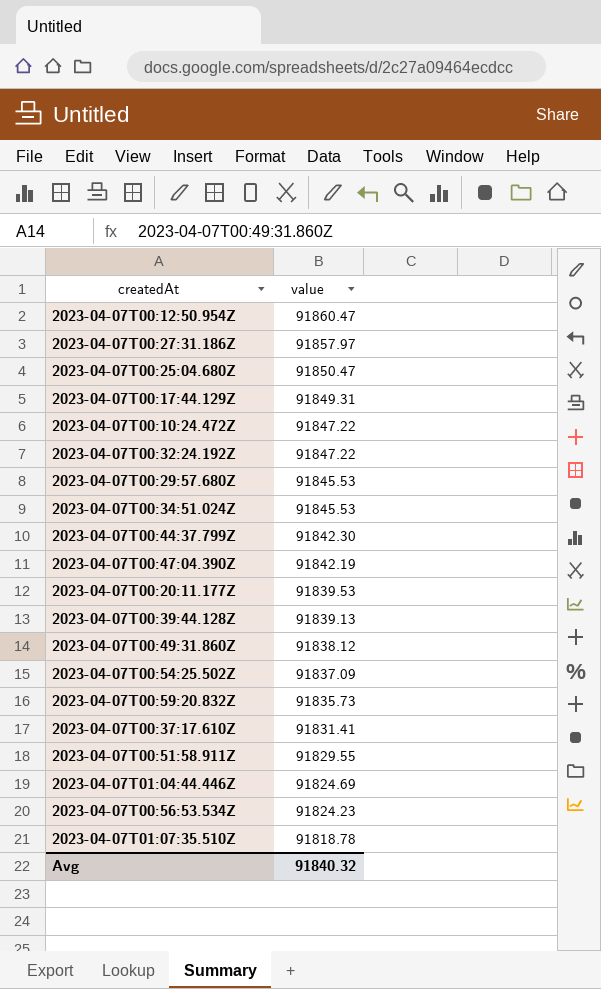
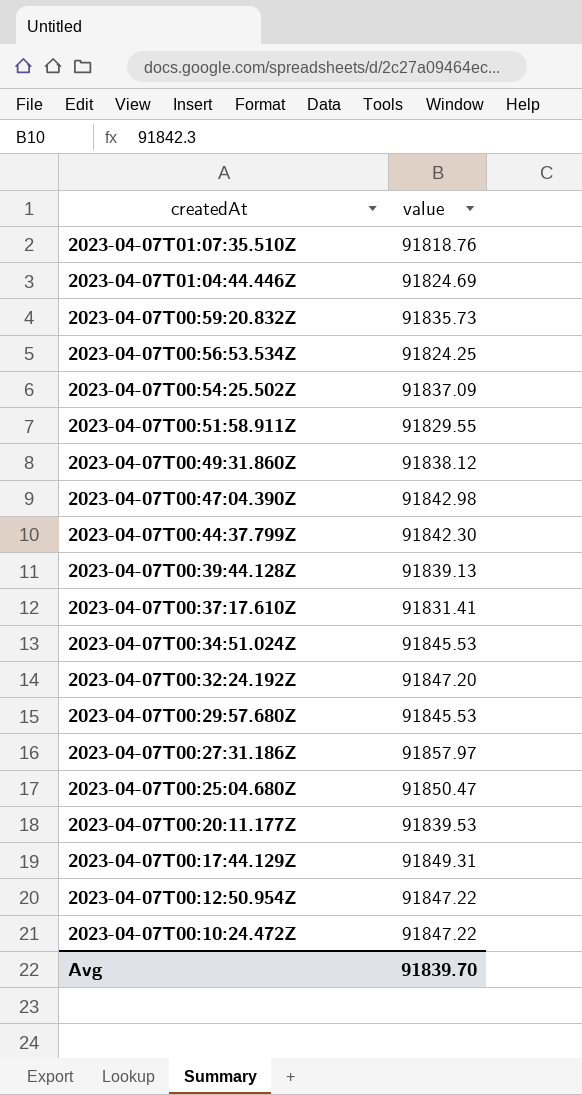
row order: value descending -> createdAt descending
2023-04-07T01:07:35.510Z | value: 91818.78 -> 91818.76
2023-04-07T00:56:53.534Z | value: 91824.23 -> 91824.25
2023-04-07T00:47:04.390Z | value: 91842.19 -> 91842.98
2023-04-07T00:32:24.192Z | value: 91847.22 -> 91847.20
2023-04-07T00:12:50.954Z | value: 91860.47 -> 91847.22
Avg | value: 91840.32 -> 91839.70

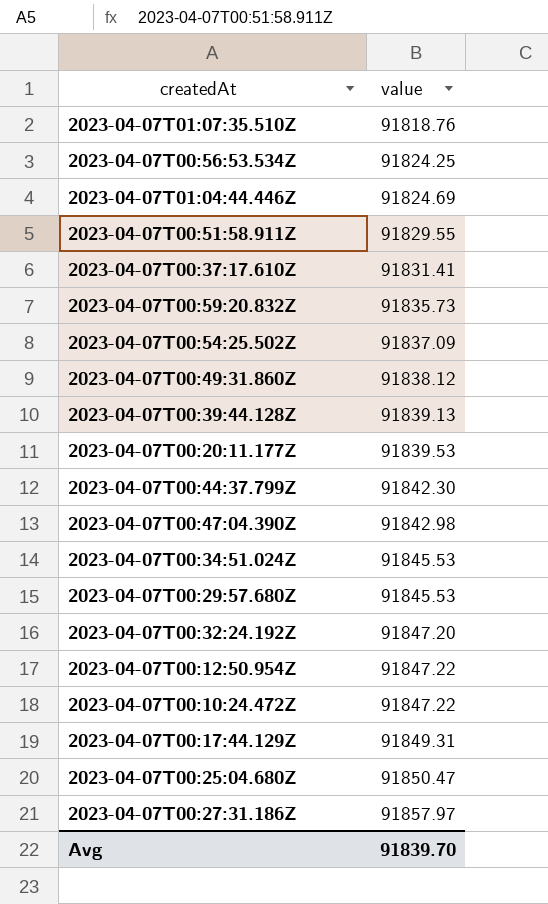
row order: createdAt descending -> value ascending

